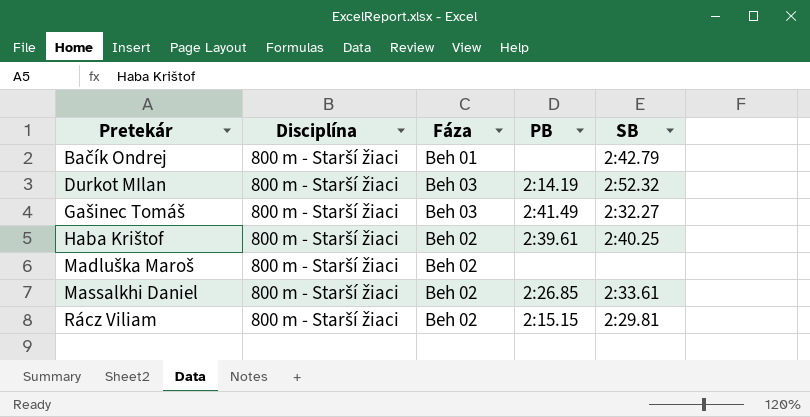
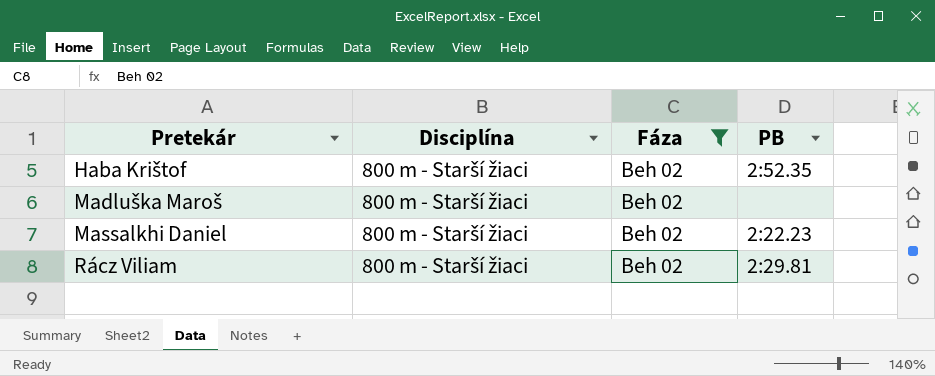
filter: none -> Fáza = Beh 02
column SB | position: 5 -> none
Haba Krištof | PB: 2:39.61 -> 2:52.35
Massalkhi Daniel | PB: 2:26.85 -> 2:22.23
Rácz Viliam | PB: 2:15.15 -> 2:29.81

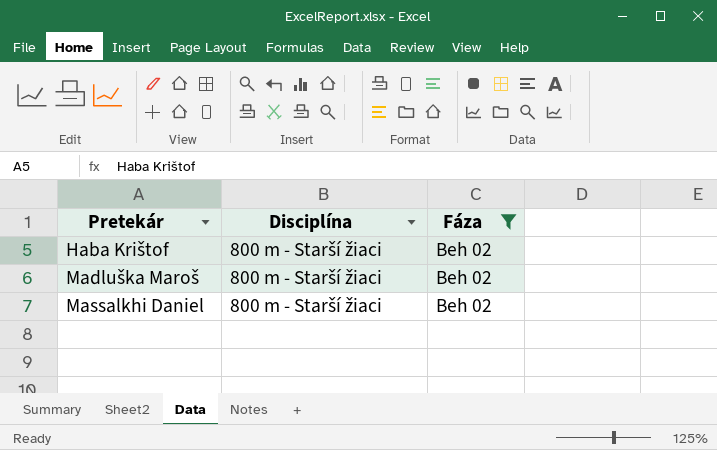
column PB | position: 4 -> none
row Rácz Viliam: 800 m - Starší žiaci | Beh 02 | 2:29.81 -> none

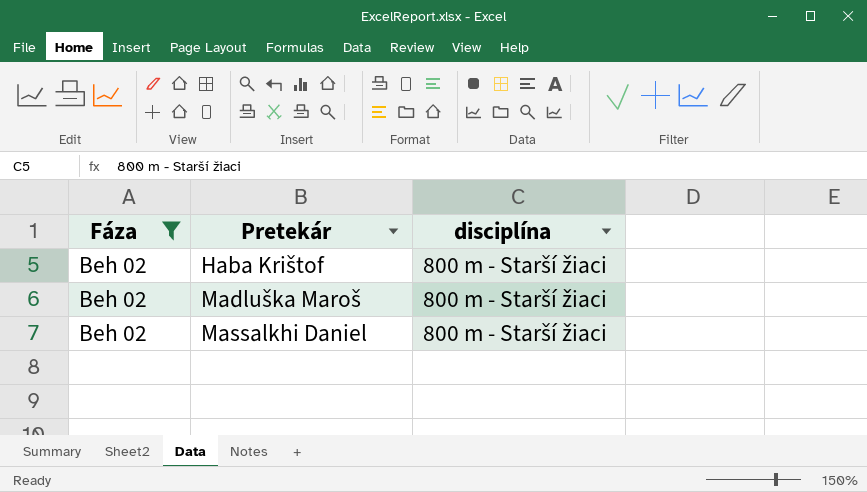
column Fáza | position: 3 -> 1
column name: Disciplína -> disciplína

